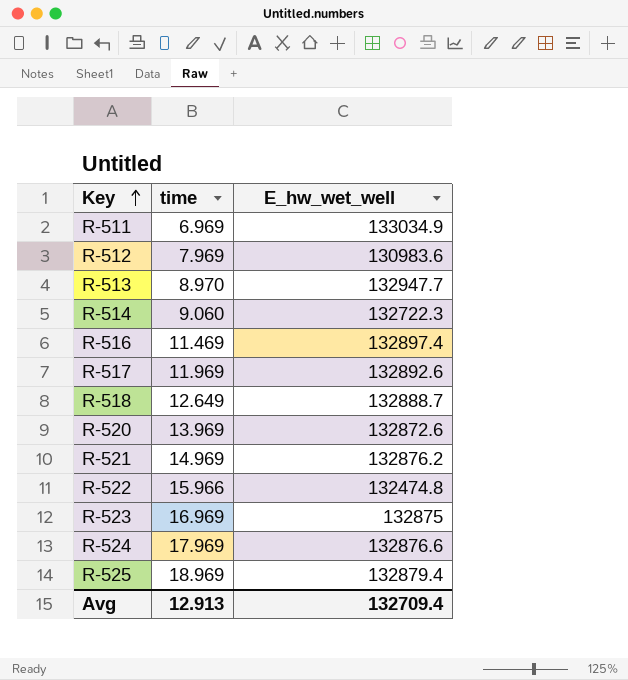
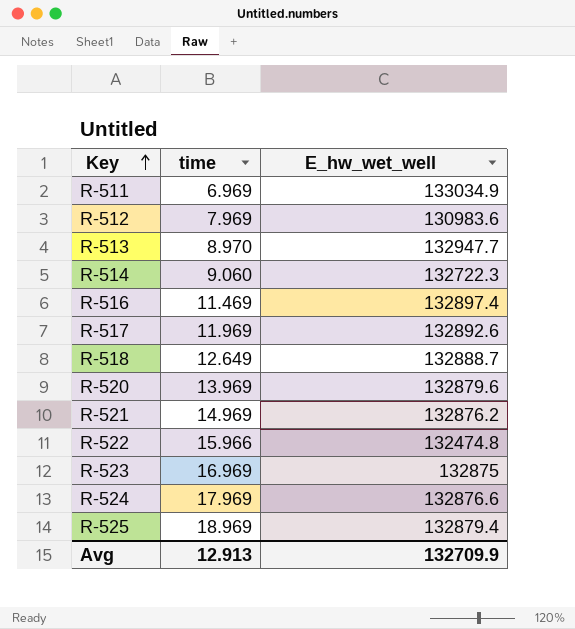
R-520 | E_hw_wet_well: 132872.6 -> 132879.6
Avg | E_hw_wet_well: 132709.4 -> 132709.9

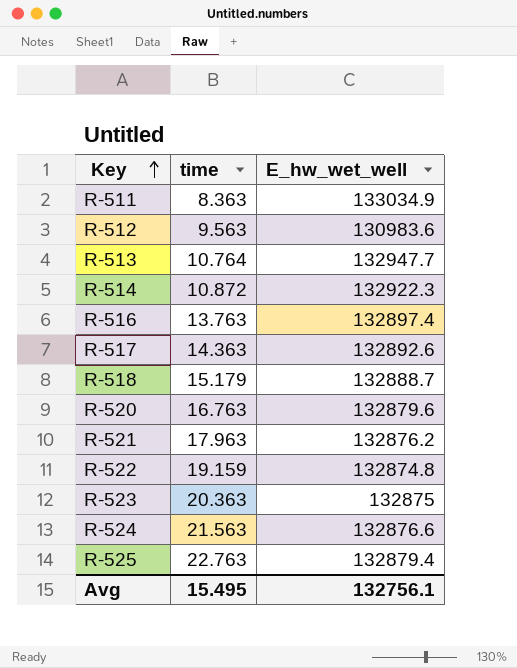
R-511 | time: 6.969 -> 8.363
R-512 | time: 7.969 -> 9.563
R-513 | time: 8.970 -> 10.764
R-514 | time: 9.060 -> 10.872
R-514 | E_hw_wet_well: 132722.3 -> 132922.3
R-516 | time: 11.469 -> 13.763
R-517 | time: 11.969 -> 14.363
R-518 | time: 12.649 -> 15.179
R-520 | time: 13.969 -> 16.763
R-521 | time: 14.969 -> 17.963
R-522 | time: 15.966 -> 19.159
R-522 | E_hw_wet_well: 132474.8 -> 132874.8
R-523 | time: 16.969 -> 20.363
R-524 | time: 17.969 -> 21.563
R-525 | time: 18.969 -> 22.763
Avg | time: 12.913 -> 15.495
Avg | E_hw_wet_well: 132709.9 -> 132756.1

